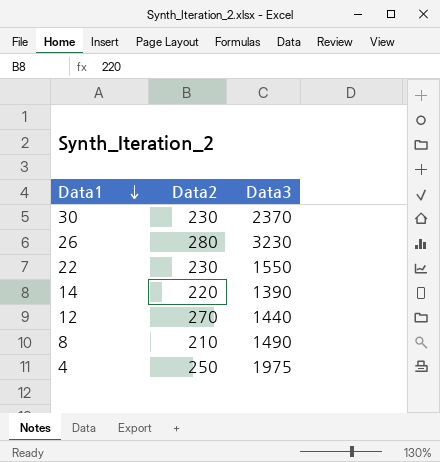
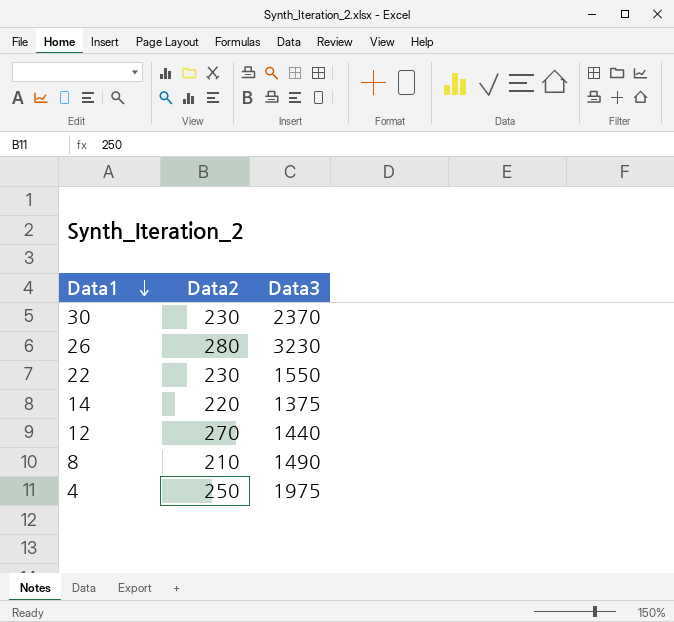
14 | Data3: 1390 -> 1375

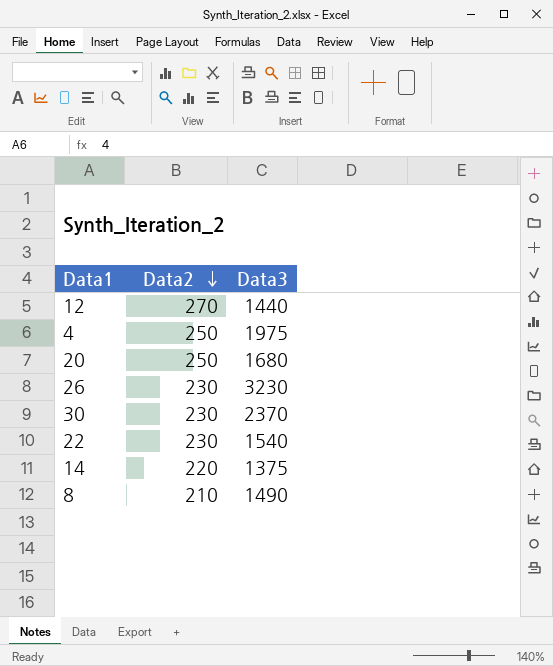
row order: Data1 descending -> Data2 descending
row 20: none -> 250 | 1680
26 | Data2: 280 -> 230
22 | Data3: 1550 -> 1540

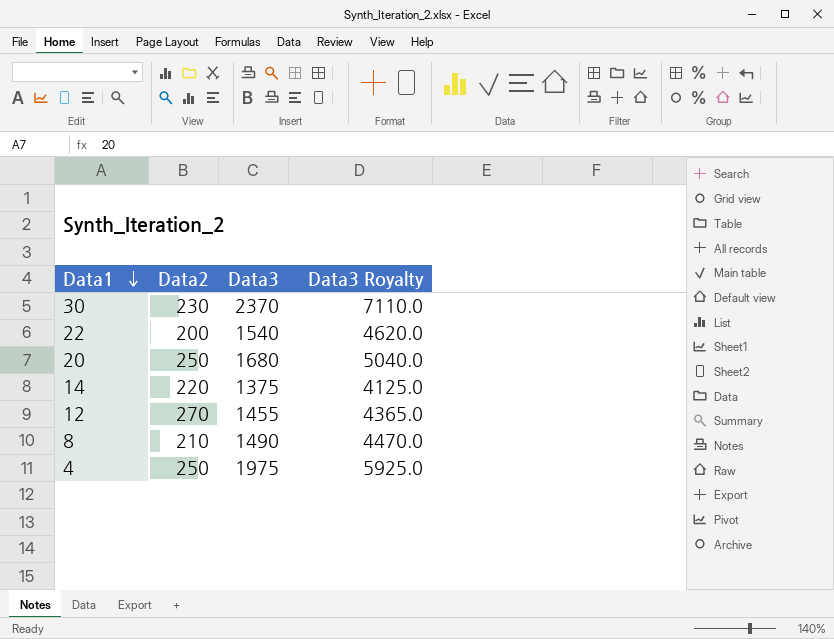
row order: Data2 descending -> Data1 descending
column Data3 Royalty | formula: none -> [Data3] * 3
row 26: 230 | 3230 -> none
22 | Data2: 230 -> 200
12 | Data3: 1440 -> 1455

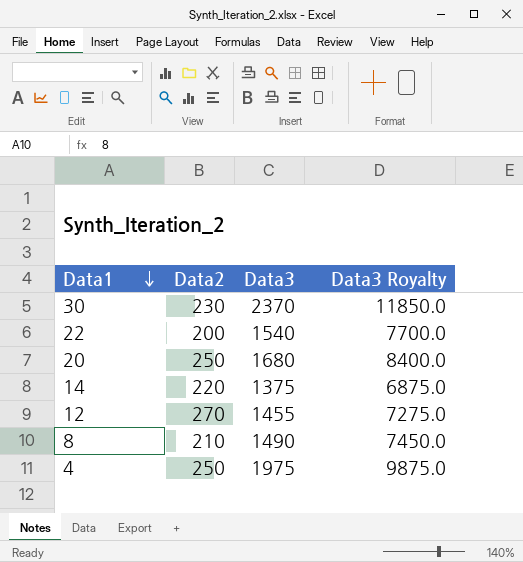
column Data3 Royalty | formula: [Data3] * 3 -> [Data3] * 5

